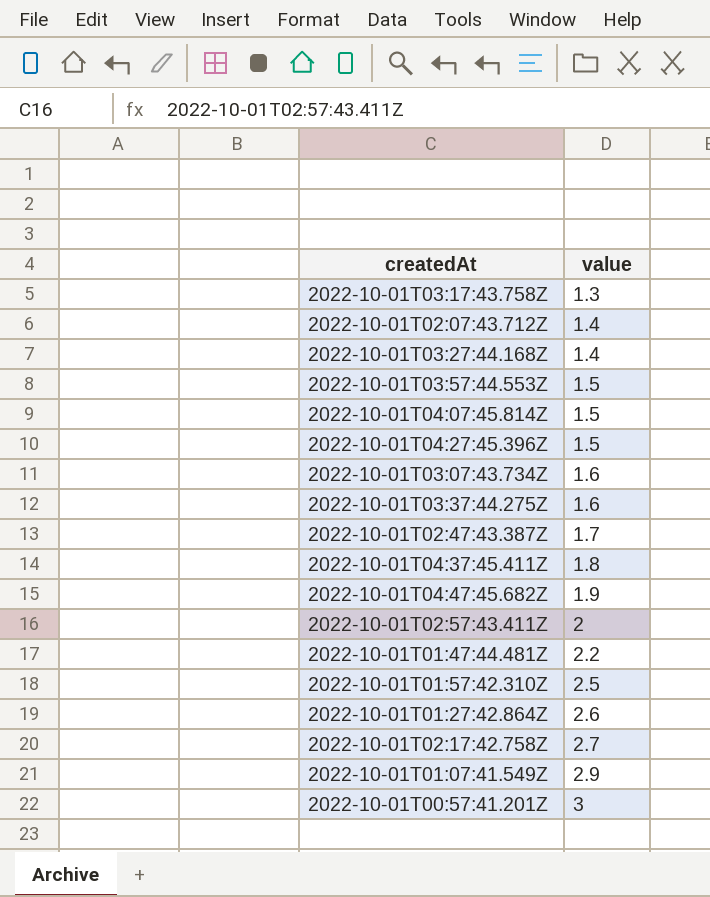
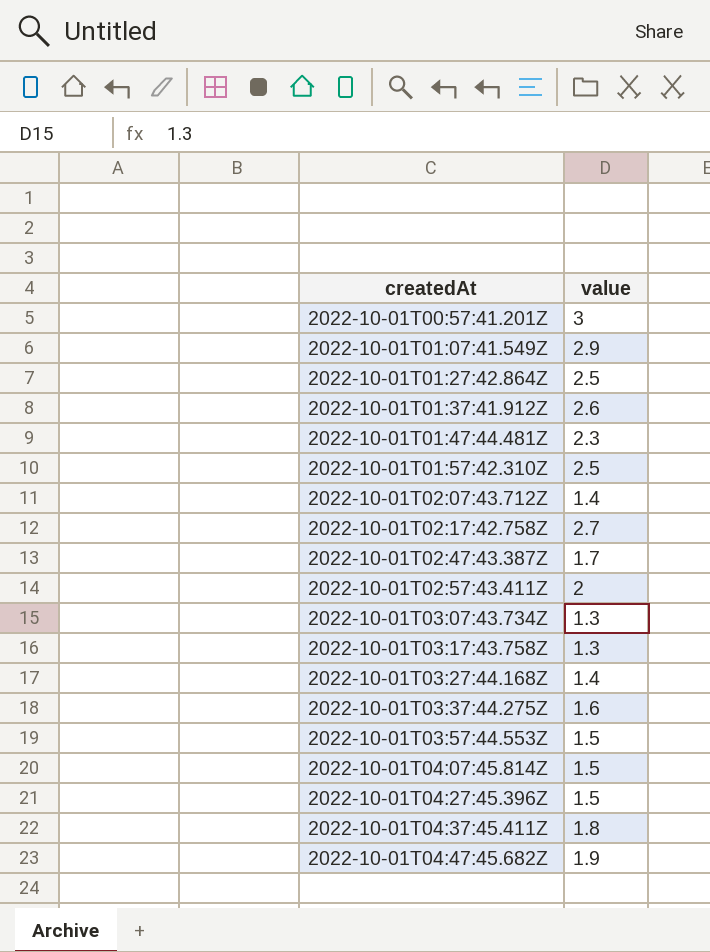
row order: value ascending -> createdAt ascending
2022-10-01T01:27:42.864Z | value: 2.6 -> 2.5
row 2022-10-01T01:37:41.912Z: none -> 2.6
2022-10-01T01:47:44.481Z | value: 2.2 -> 2.3
2022-10-01T03:07:43.734Z | value: 1.6 -> 1.3

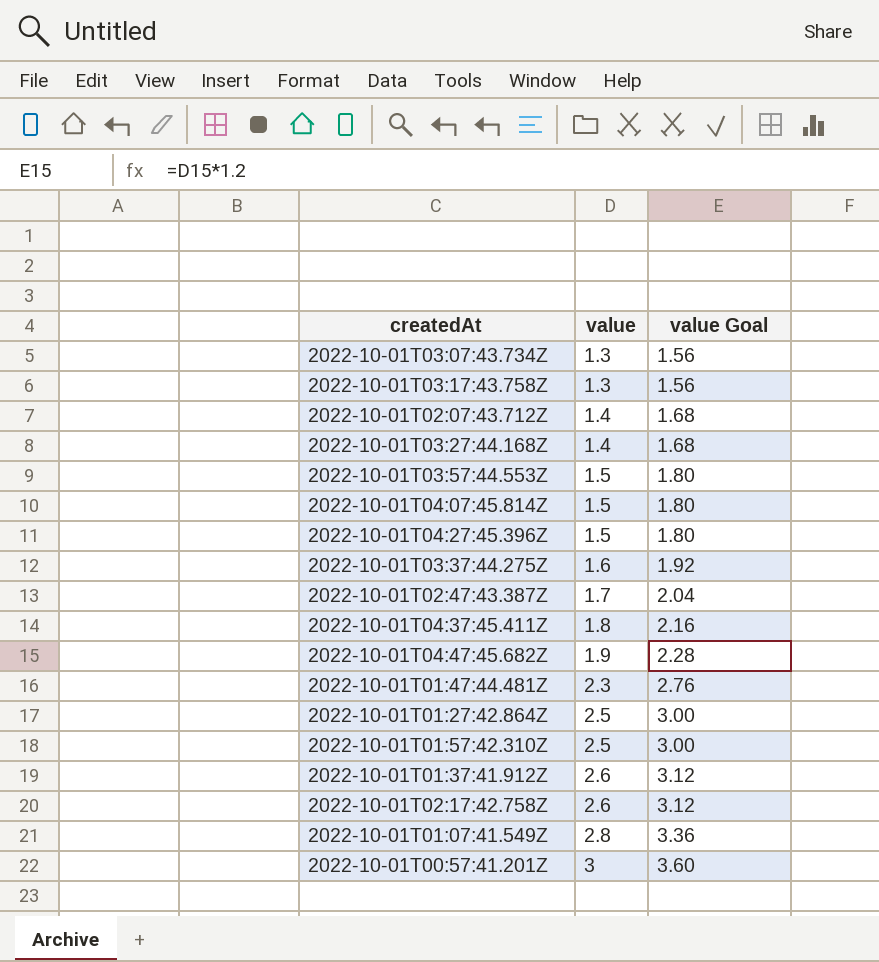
row order: createdAt ascending -> value ascending
column value Goal | formula: none -> [value] * 1.2
row 2022-10-01T02:57:43.411Z: 2 -> none
2022-10-01T02:17:42.758Z | value: 2.7 -> 2.6
2022-10-01T01:07:41.549Z | value: 2.9 -> 2.8

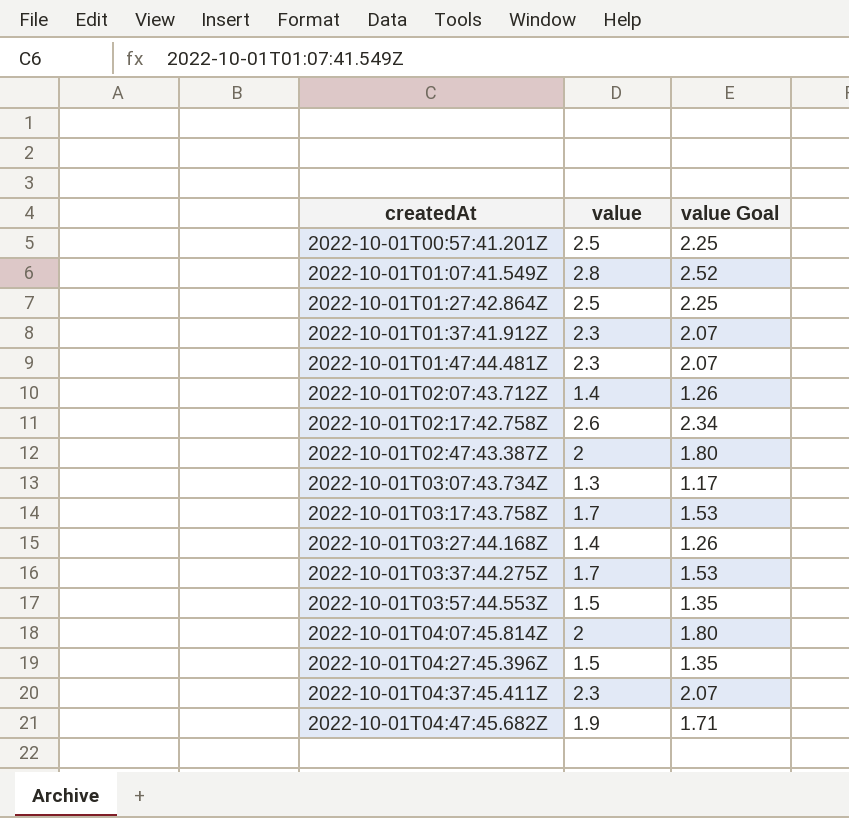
row order: value ascending -> createdAt ascending
column value Goal | formula: [value] * 1.2 -> [value] * 0.9
row 2022-10-01T01:57:42.310Z: 2.5 | 3.00 -> none
2022-10-01T00:57:41.201Z | value: 3 -> 2.5
2022-10-01T01:37:41.912Z | value: 2.6 -> 2.3
2022-10-01T02:47:43.387Z | value: 1.7 -> 2
2022-10-01T03:17:43.758Z | value: 1.3 -> 1.7
2022-10-01T03:37:44.275Z | value: 1.6 -> 1.7
2022-10-01T04:07:45.814Z | value: 1.5 -> 2
2022-10-01T04:37:45.411Z | value: 1.8 -> 2.3

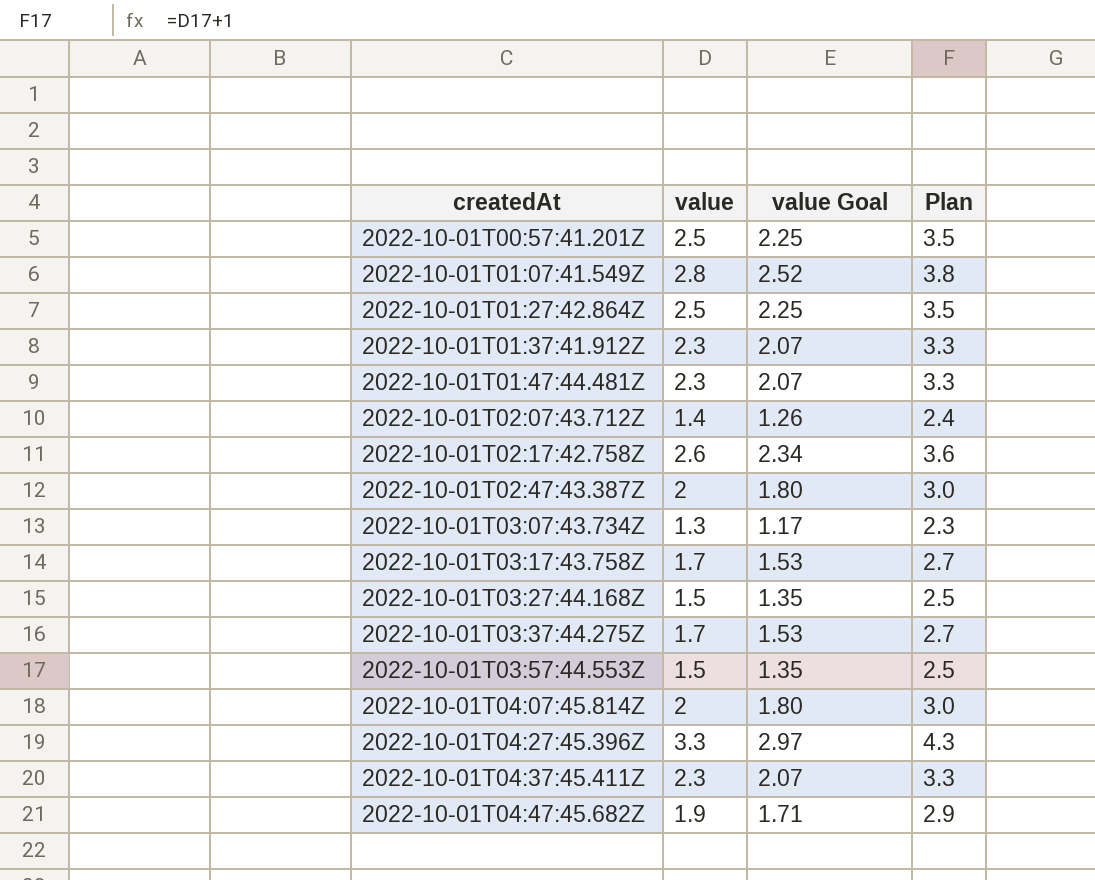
column Plan | formula: none -> [value] + 1
2022-10-01T03:27:44.168Z | value: 1.4 -> 1.5
2022-10-01T03:27:44.168Z | value Goal: 1.26 -> 1.35
2022-10-01T04:27:45.396Z | value: 1.5 -> 3.3
2022-10-01T04:27:45.396Z | value Goal: 1.35 -> 2.97

